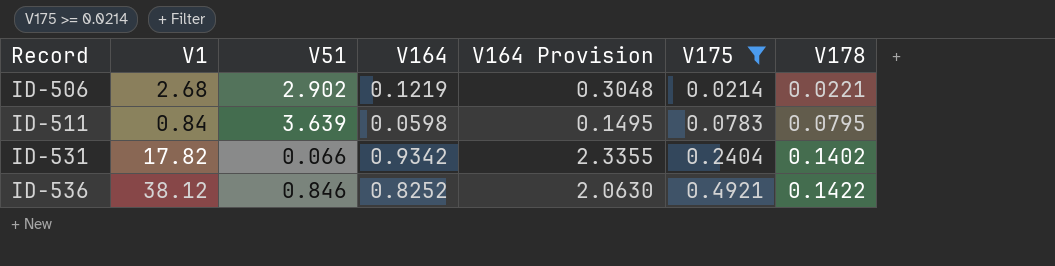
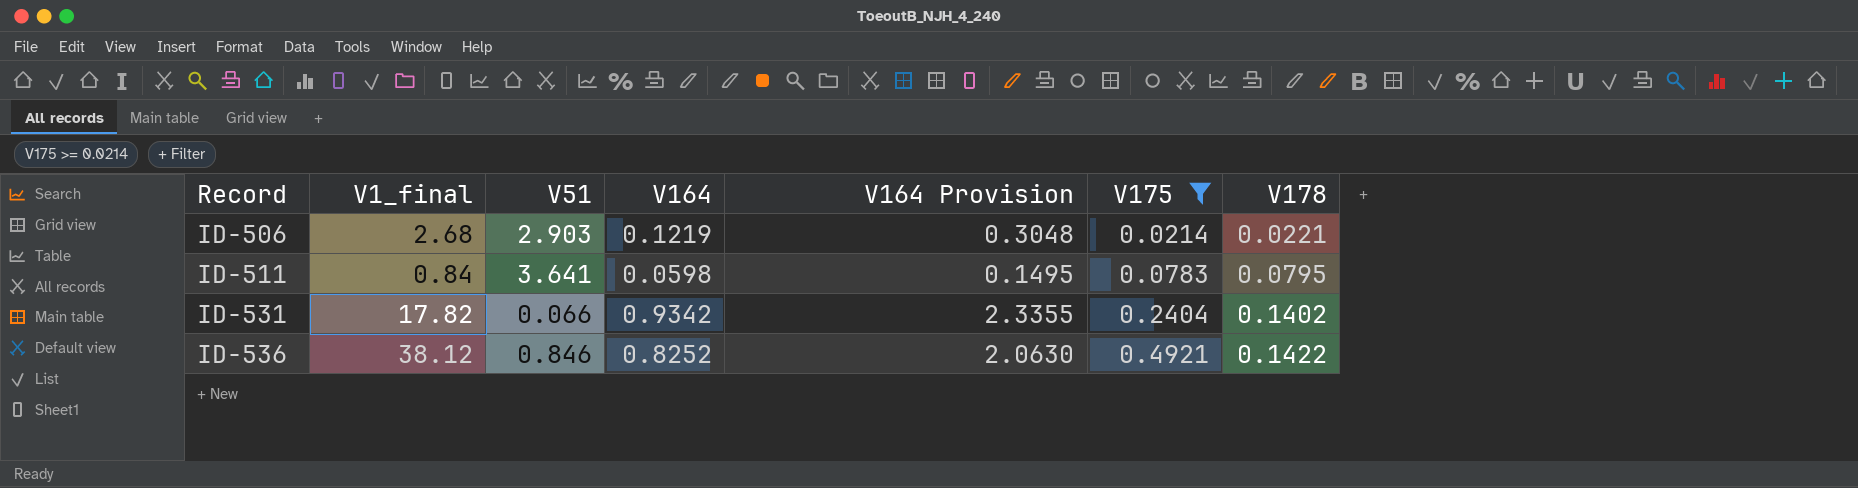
column name: V1 -> V1_final
ID-506 | V51: 2.902 -> 2.903
ID-511 | V51: 3.639 -> 3.641

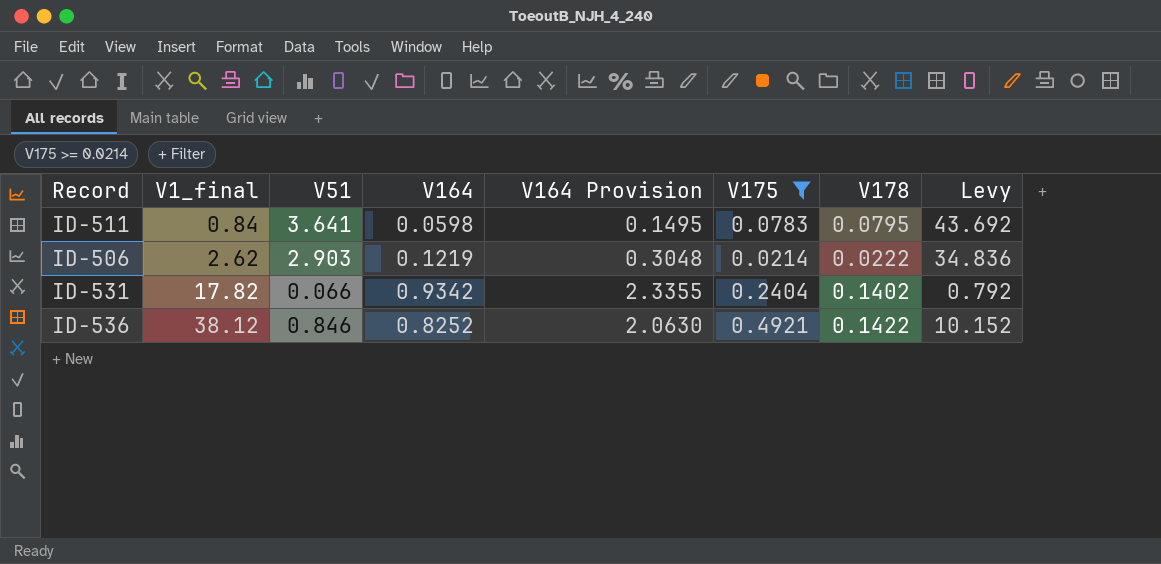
row order: Record ascending -> V1_final ascending
column Levy | formula: none -> [V51] * 12
ID-506 | V1_final: 2.68 -> 2.62
ID-506 | V178: 0.0221 -> 0.0222

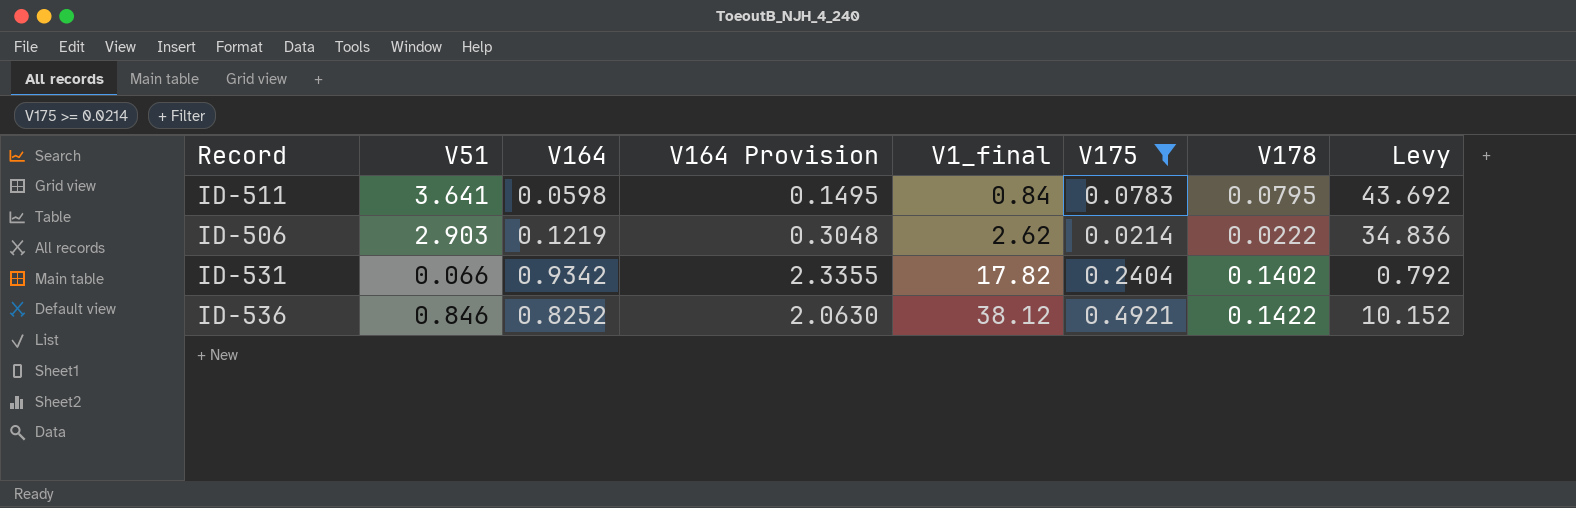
column V1_final | position: 2 -> 5

